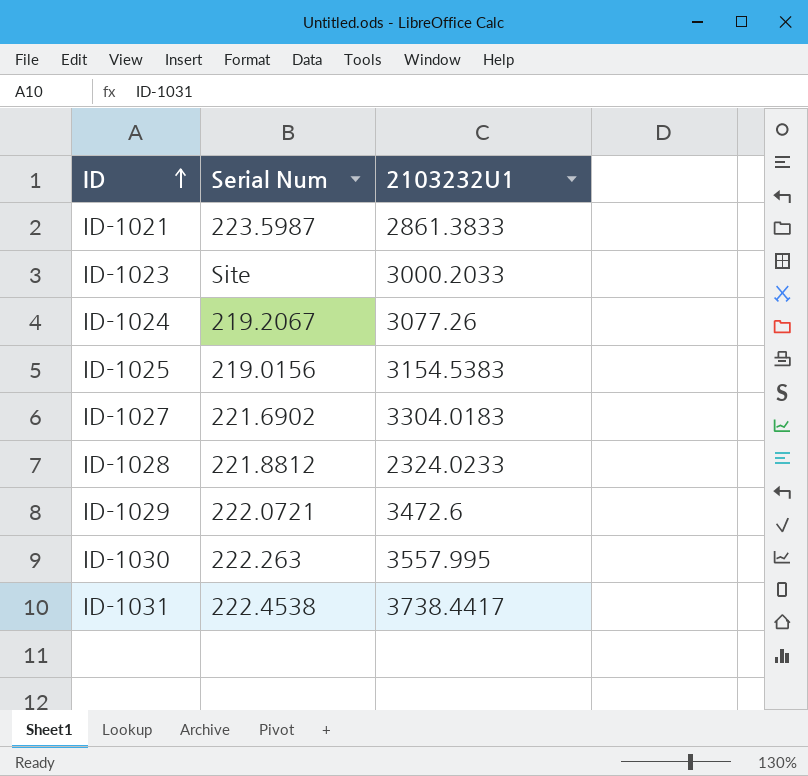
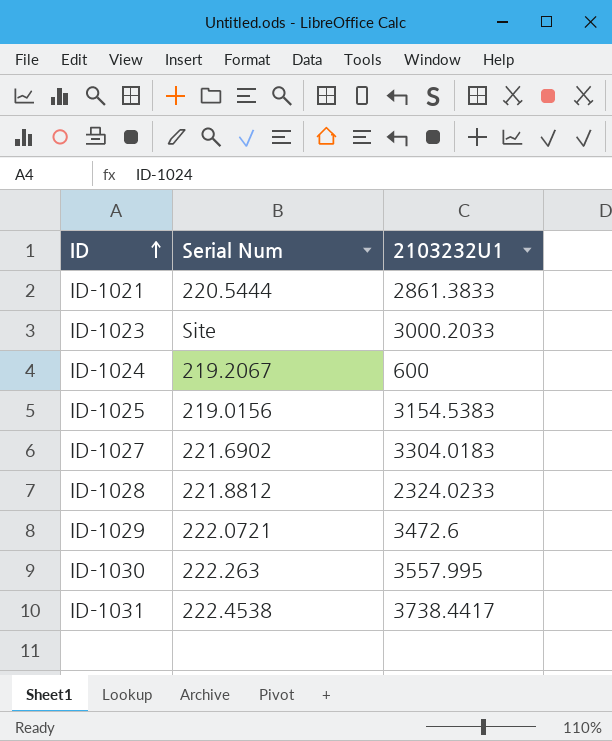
ID-1021 | Serial Num: 223.5987 -> 220.5444
ID-1024 | 2103232U1: 3077.26 -> 600

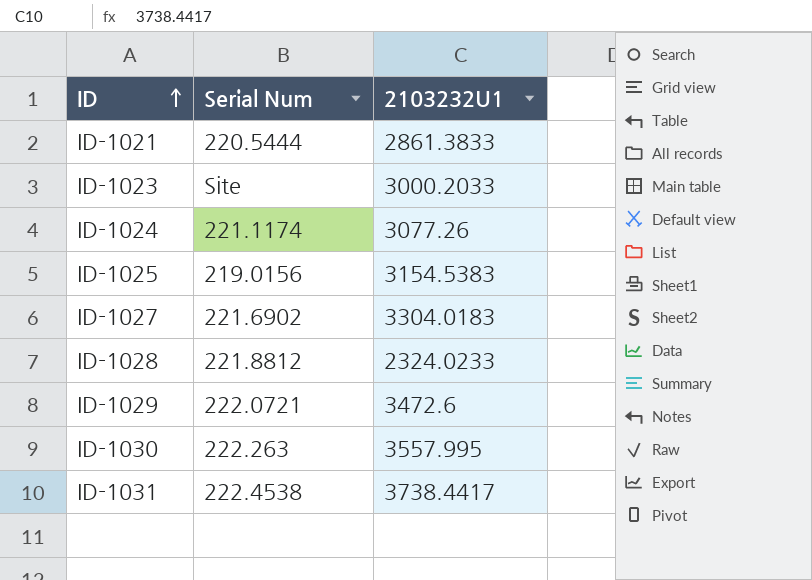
ID-1024 | Serial Num: 219.2067 -> 221.1174
ID-1024 | 2103232U1: 600 -> 3077.26

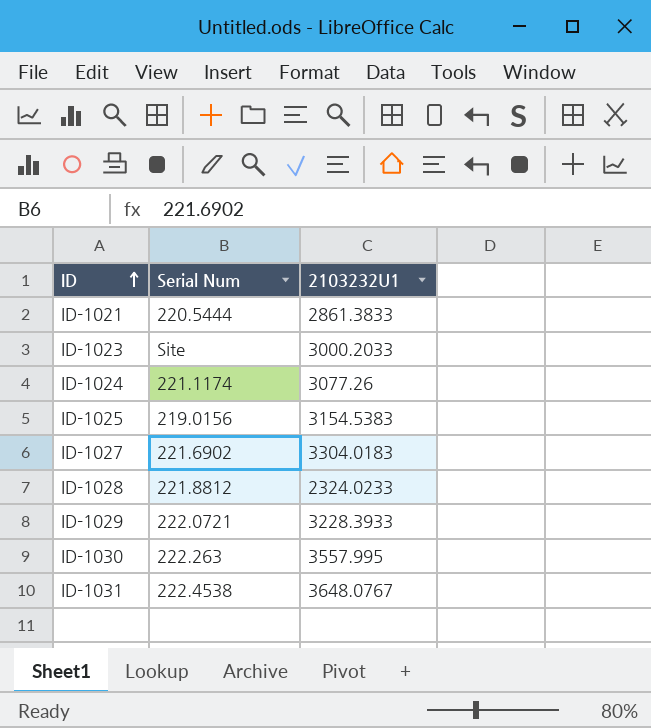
ID-1029 | 2103232U1: 3472.6 -> 3228.3933
ID-1031 | 2103232U1: 3738.4417 -> 3648.0767

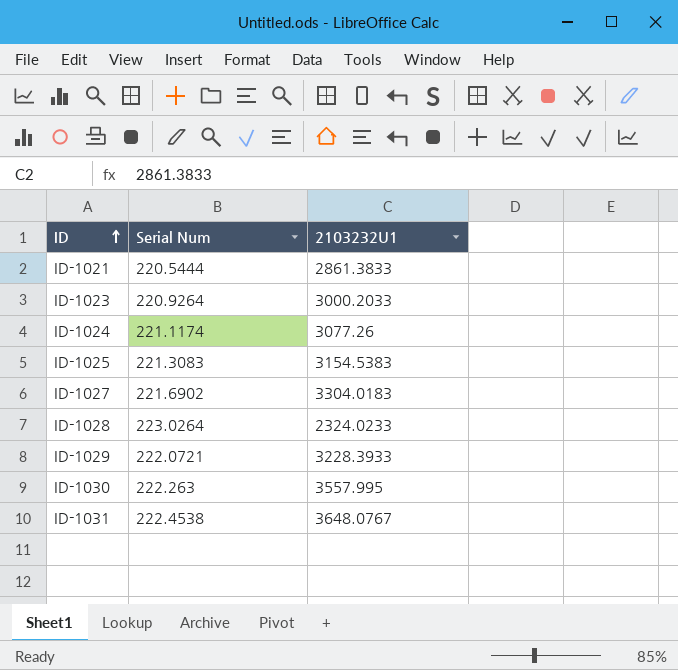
ID-1023 | Serial Num: Site -> 220.9264
ID-1025 | Serial Num: 219.0156 -> 221.3083
ID-1028 | Serial Num: 221.8812 -> 223.0264

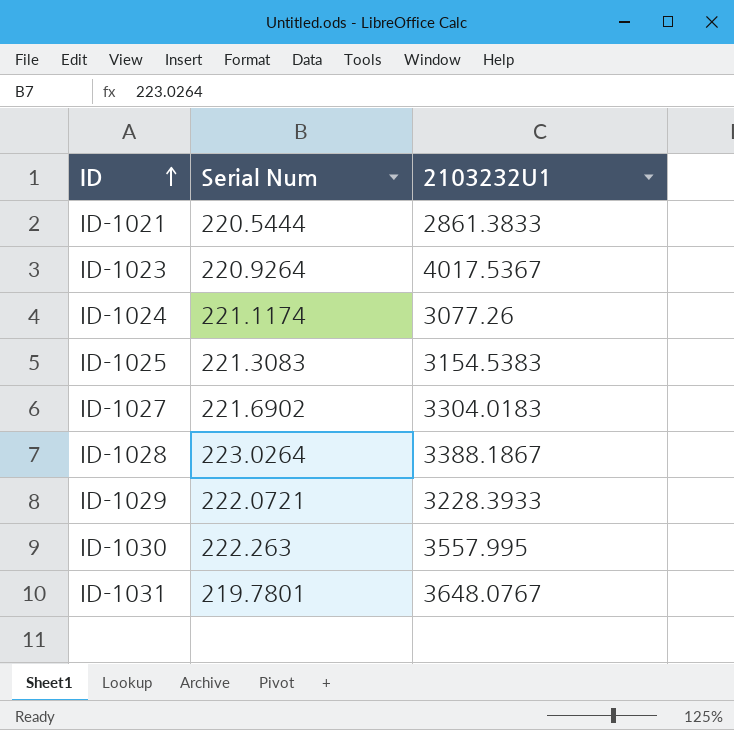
ID-1023 | 2103232U1: 3000.2033 -> 4017.5367
ID-1028 | 2103232U1: 2324.0233 -> 3388.1867
ID-1031 | Serial Num: 222.4538 -> 219.7801

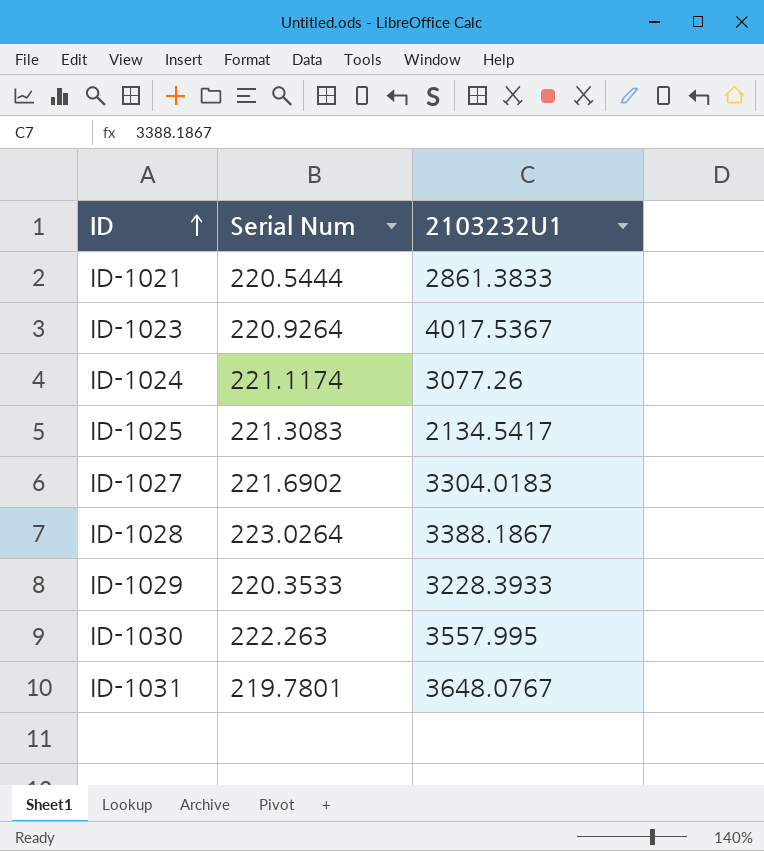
ID-1025 | 2103232U1: 3154.5383 -> 2134.5417
ID-1029 | Serial Num: 222.0721 -> 220.3533

